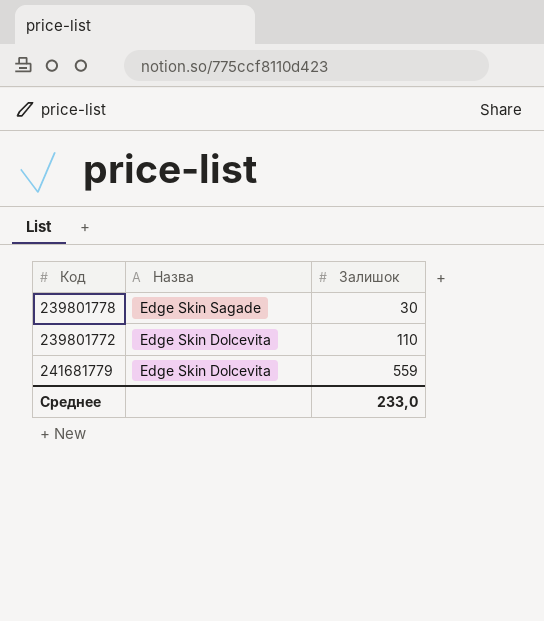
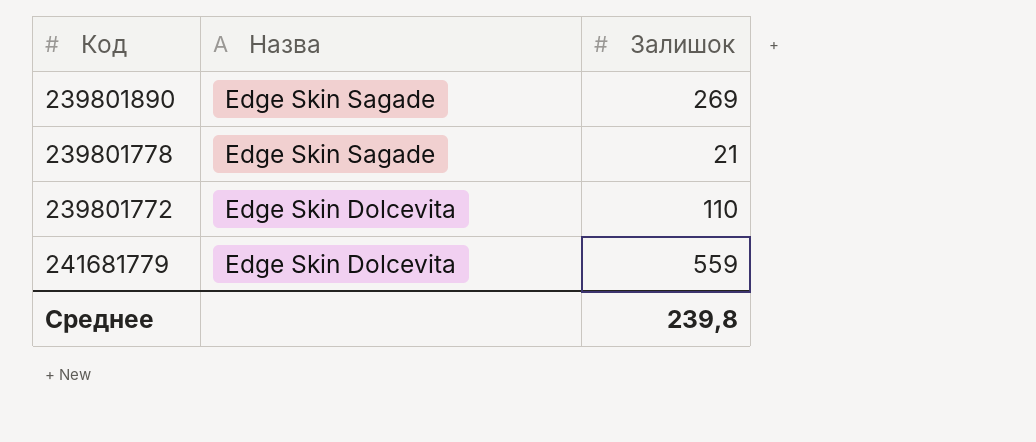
row 239801890: none -> Edge Skin Sagade | 269
239801778 | Залишок: 30 -> 21
Среднее | Залишок: 233,0 -> 239,8

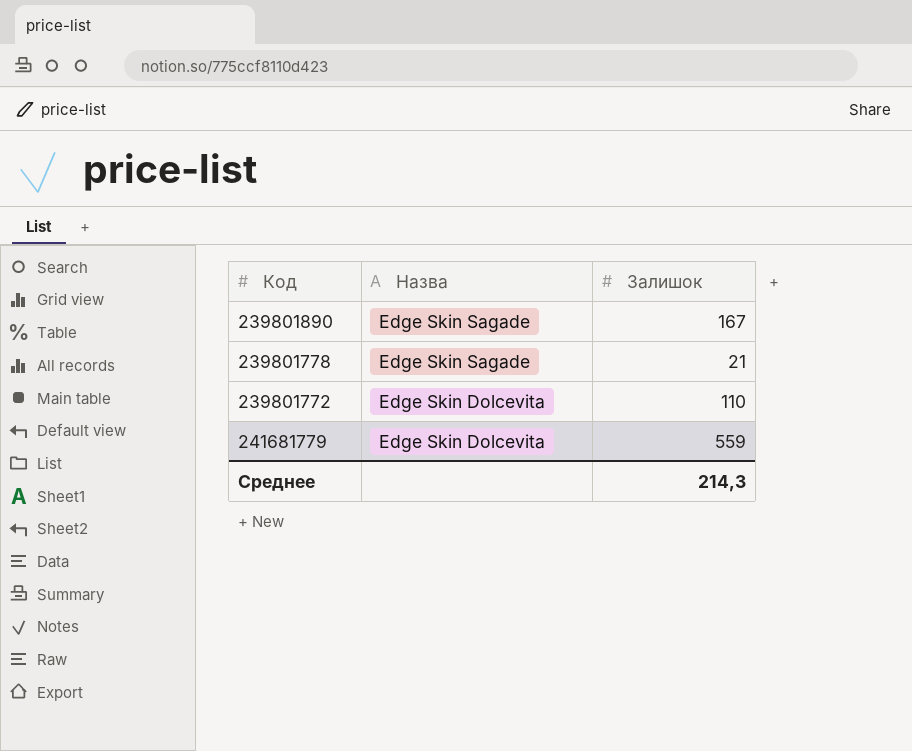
239801890 | Залишок: 269 -> 167
Среднее | Залишок: 239,8 -> 214,3

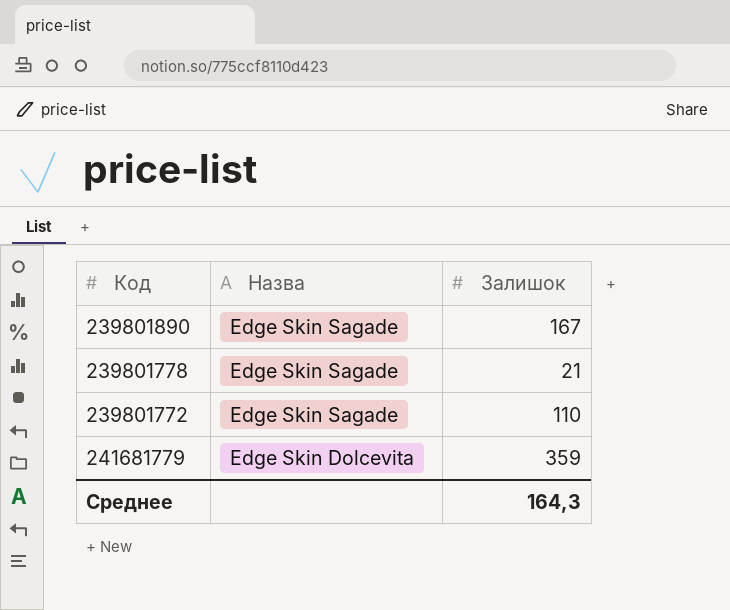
239801772 | Назва: Edge Skin Dolcevita -> Edge Skin Sagade
241681779 | Залишок: 559 -> 359
Среднее | Залишок: 214,3 -> 164,3

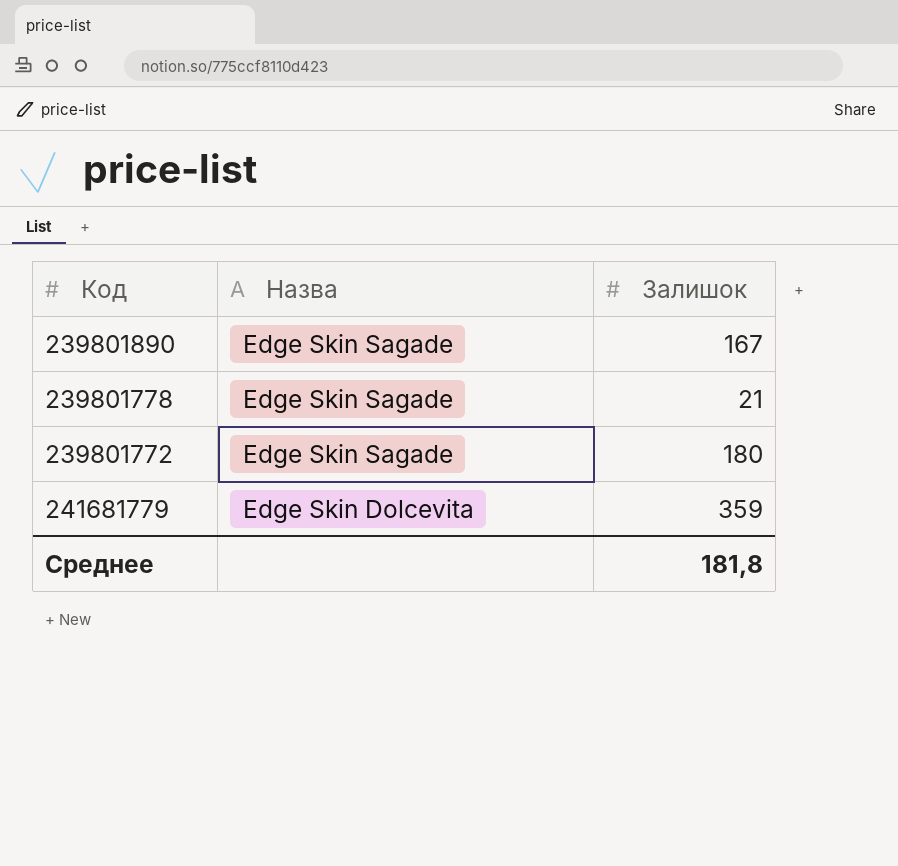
239801772 | Залишок: 110 -> 180
Среднее | Залишок: 164,3 -> 181,8

